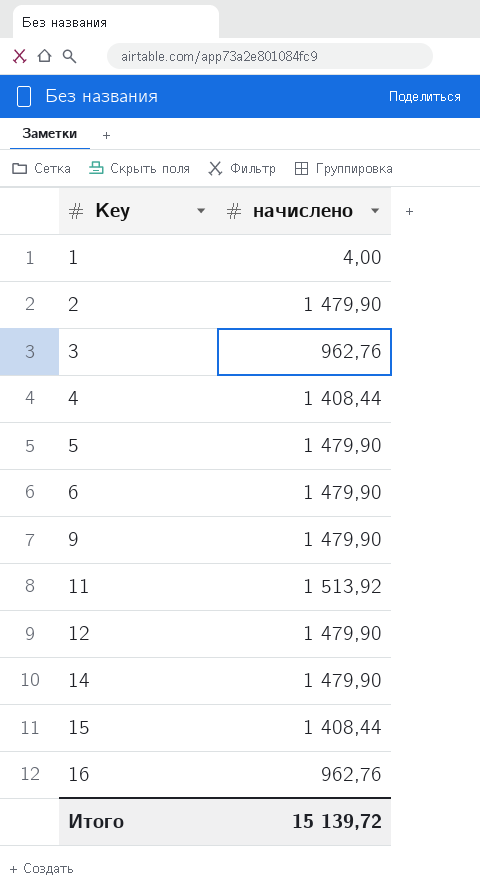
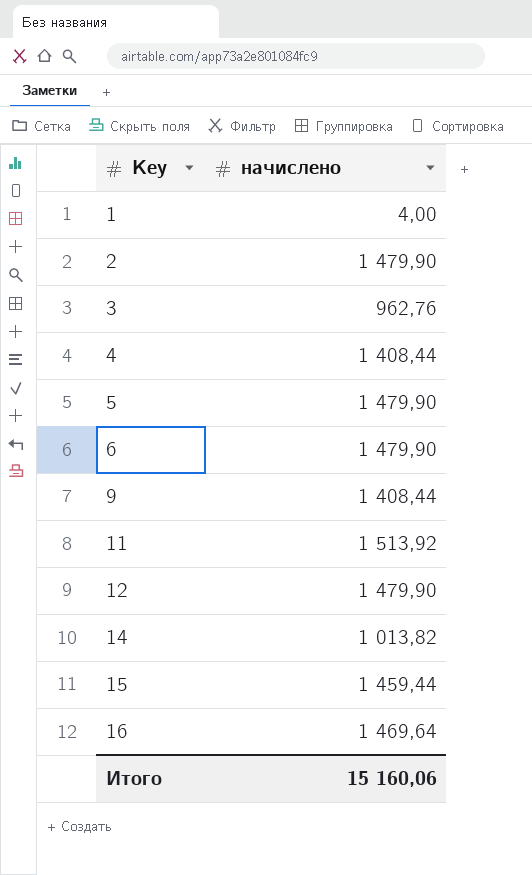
9 | начислено: 1 479,90 -> 1 408,44
14 | начислено: 1 479,90 -> 1 013,82
15 | начислено: 1 408,44 -> 1 459,44
16 | начислено: 962,76 -> 1 469,64
Итого | начислено: 15 139,72 -> 15 160,06

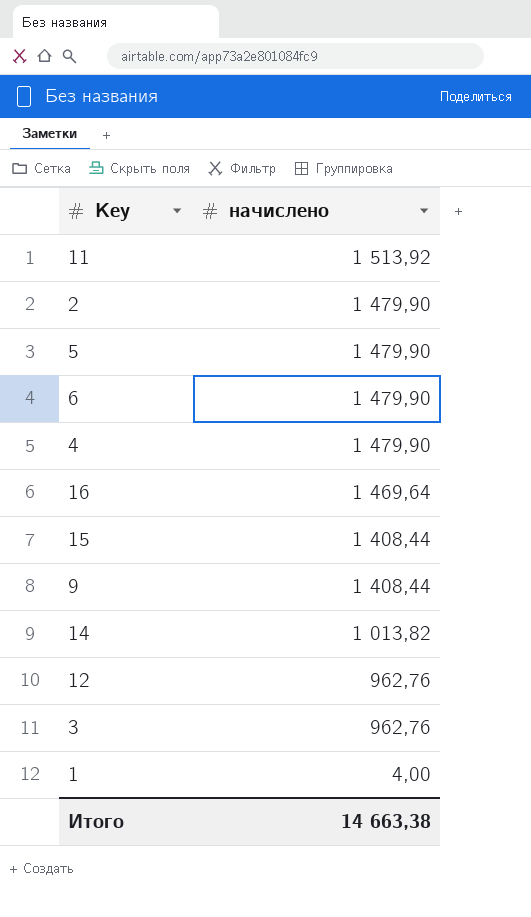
row order: Key ascending -> начислено descending
4 | начислено: 1 408,44 -> 1 479,90
15 | начислено: 1 459,44 -> 1 408,44
12 | начислено: 1 479,90 -> 962,76
Итого | начислено: 15 160,06 -> 14 663,38

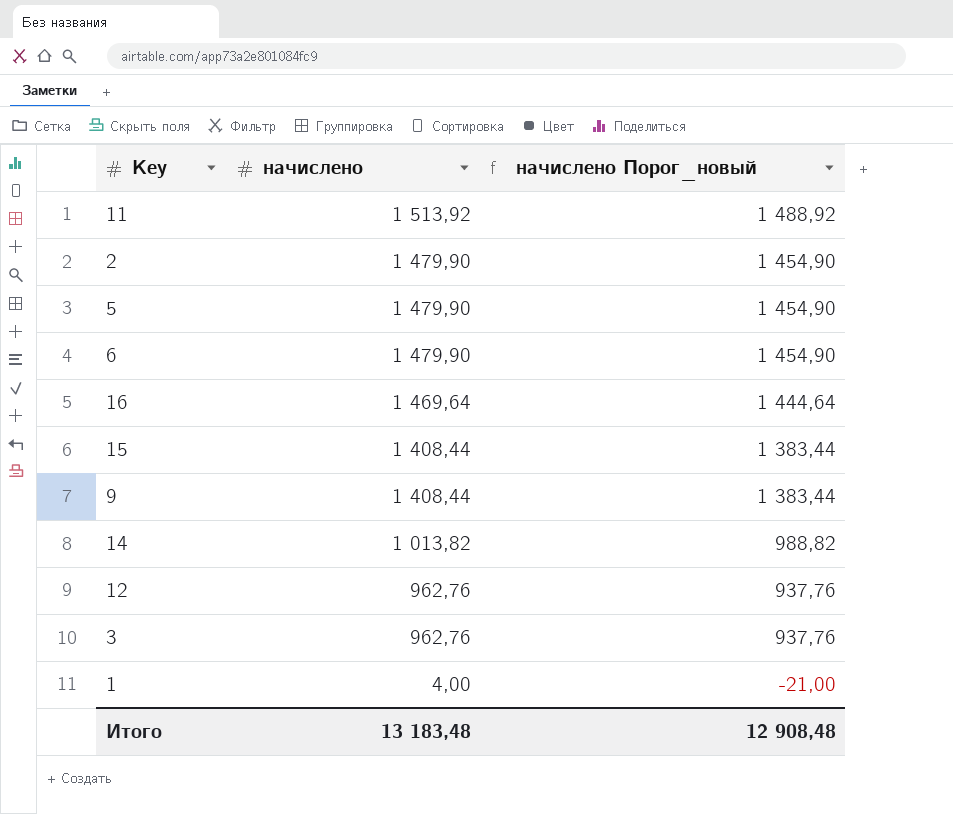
column начислено Порог_новый | formula: none -> [начислено] - 25
row 4: 1 479,90 -> none
Итого | начислено: 14 663,38 -> 13 183,48

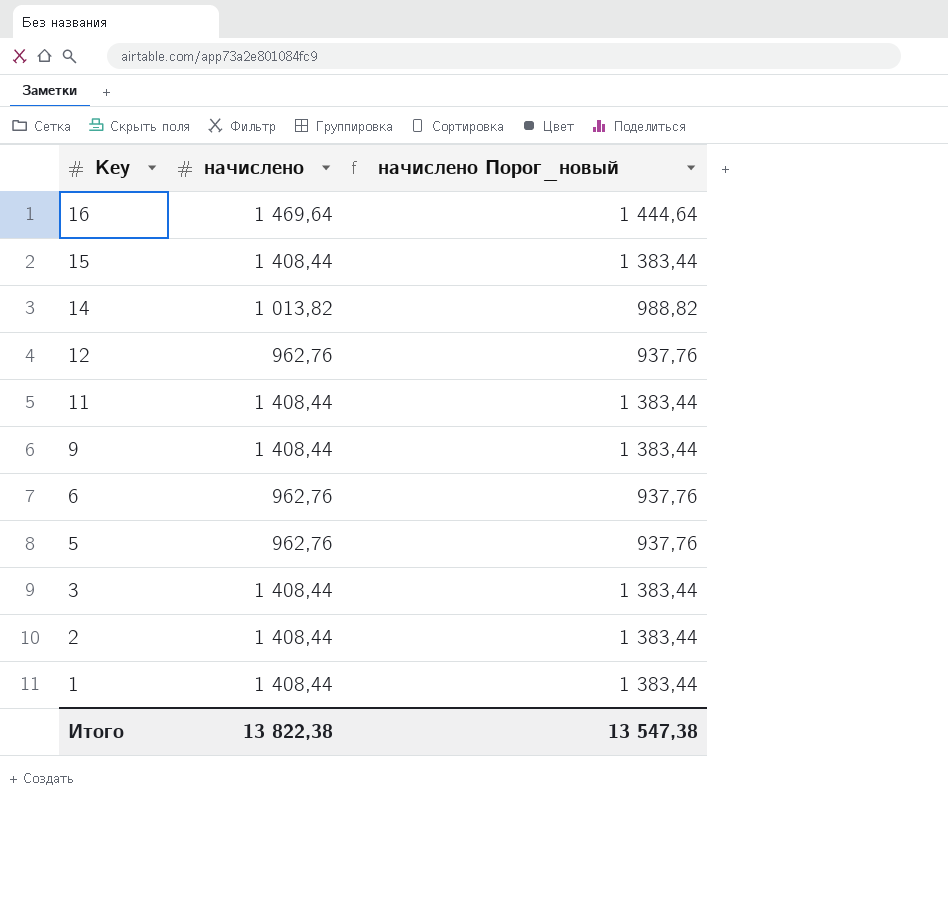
row order: начислено descending -> Key descending
11 | начислено: 1 513,92 -> 1 408,44
11 | начислено Порог_новый: 1 488,92 -> 1 383,44
6 | начислено: 1 479,90 -> 962,76
6 | начислено Порог_новый: 1 454,90 -> 937,76
5 | начислено: 1 479,90 -> 962,76
5 | начислено Порог_новый: 1 454,90 -> 937,76
3 | начислено: 962,76 -> 1 408,44
3 | начислено Порог_новый: 937,76 -> 1 383,44
2 | начислено: 1 479,90 -> 1 408,44
2 | начислено Порог_новый: 1 454,90 -> 1 383,44
1 | начислено: 4,00 -> 1 408,44
1 | начислено Порог_новый: -21,00 -> 1 383,44
Итого | начислено: 13 183,48 -> 13 822,38
Итого | начислено Порог_новый: 12 908,48 -> 13 547,38

